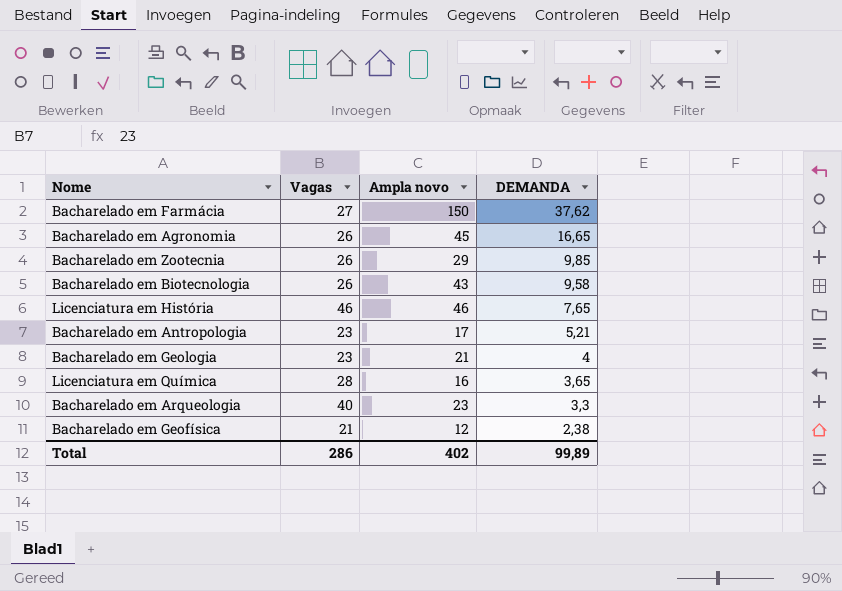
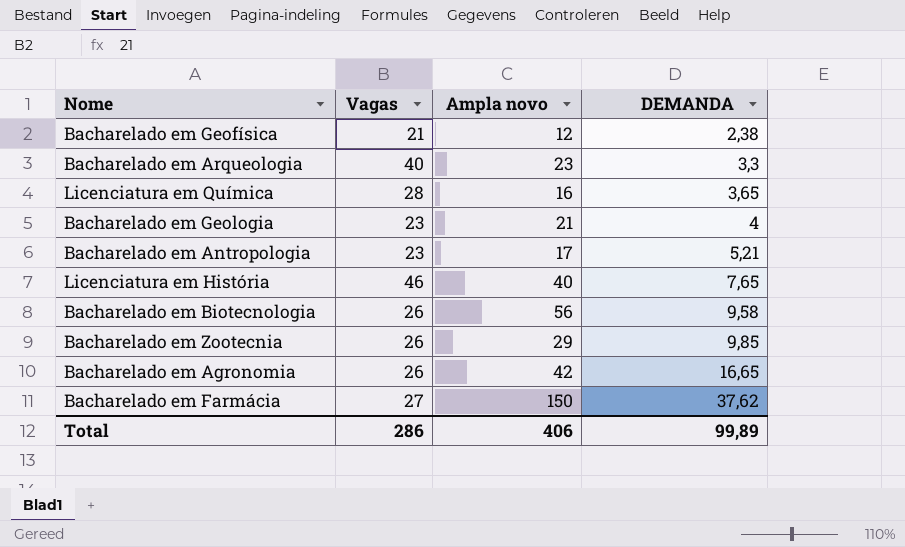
row order: DEMANDA descending -> DEMANDA ascending
Licenciatura em História | Ampla novo: 46 -> 40
Bacharelado em Biotecnologia | Ampla novo: 43 -> 56
Bacharelado em Agronomia | Ampla novo: 45 -> 42
Total | Ampla novo: 402 -> 406

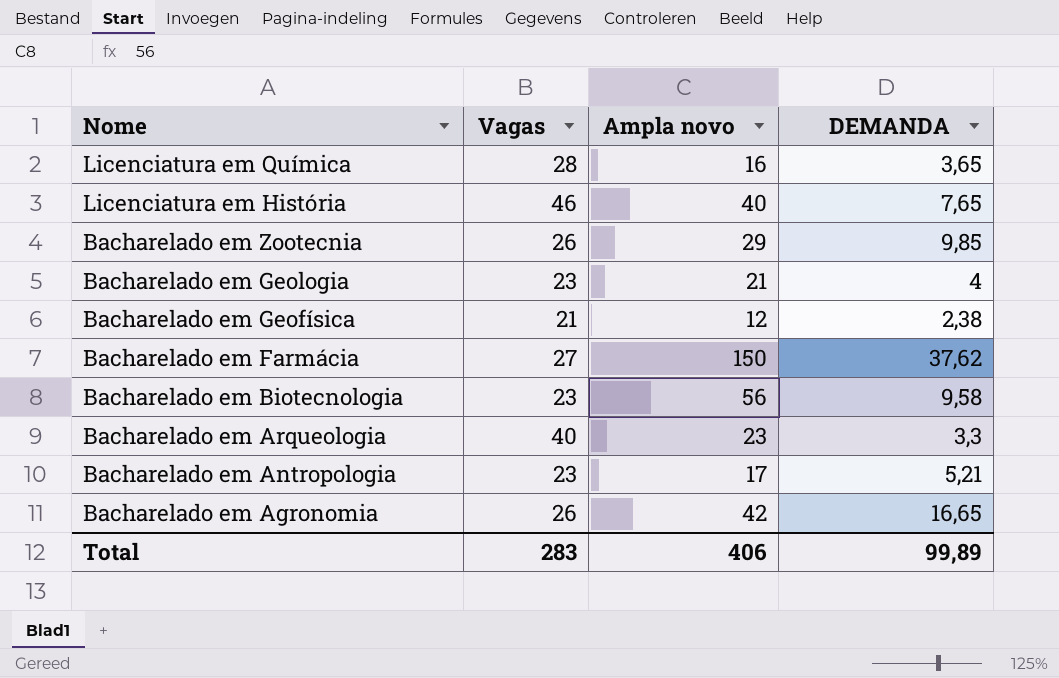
row order: DEMANDA ascending -> Nome descending
Bacharelado em Biotecnologia | Vagas: 26 -> 23
Total | Vagas: 286 -> 283

